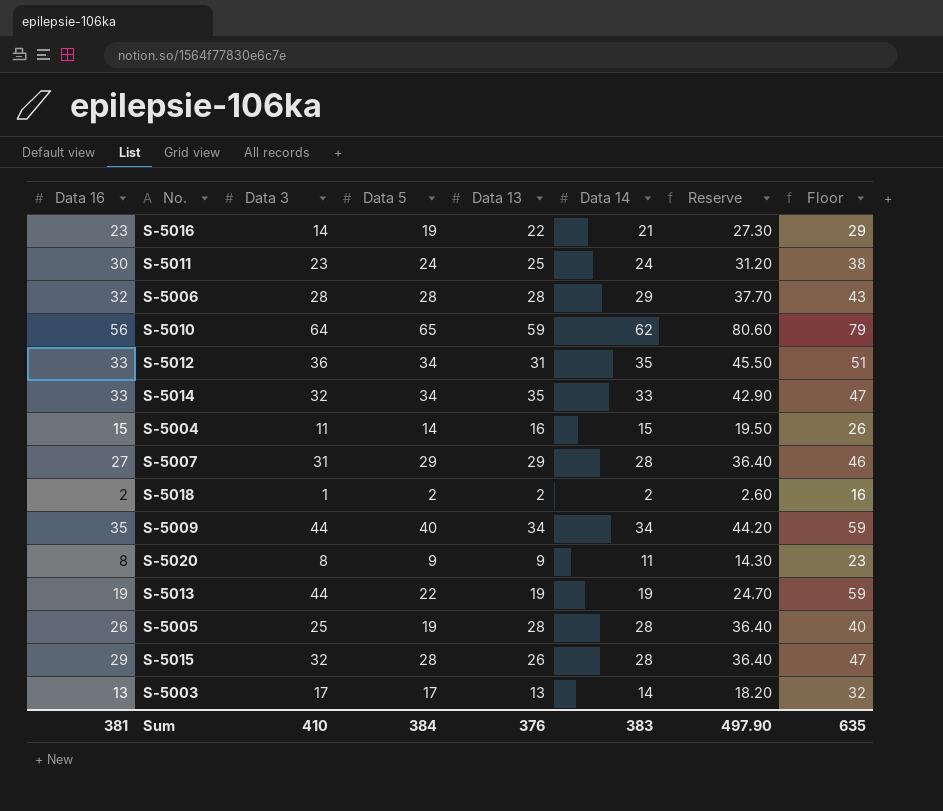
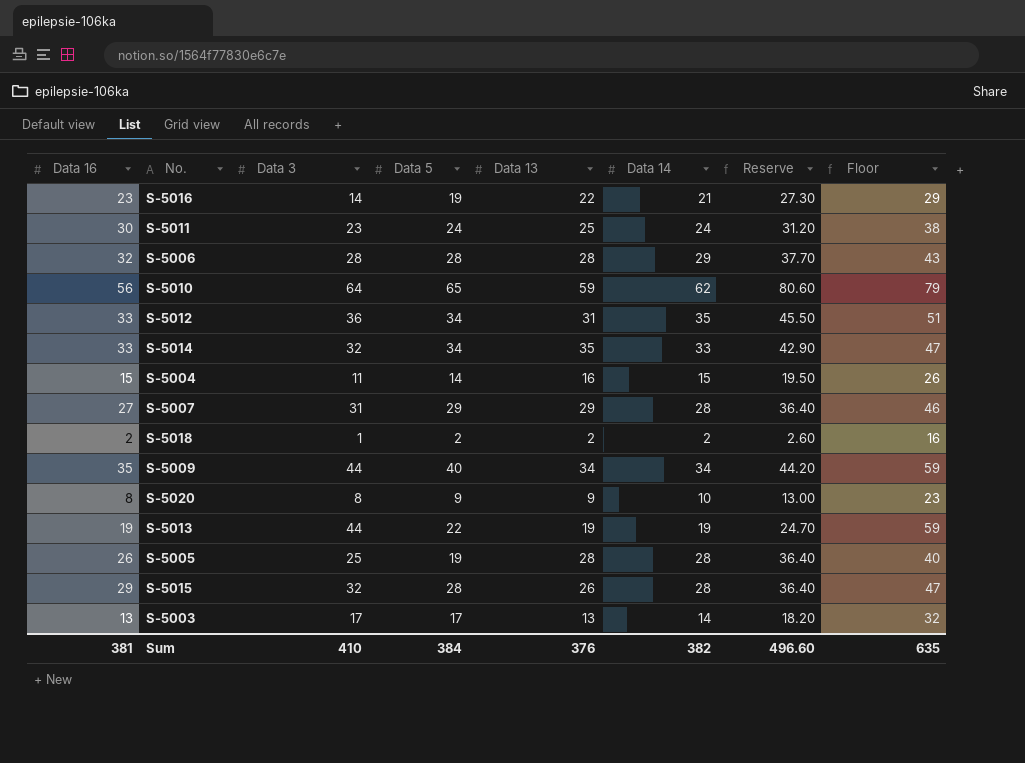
S-5020 | Data 14: 11 -> 10
S-5020 | Reserve: 14.30 -> 13.00
Sum | Data 14: 383 -> 382
Sum | Reserve: 497.90 -> 496.60

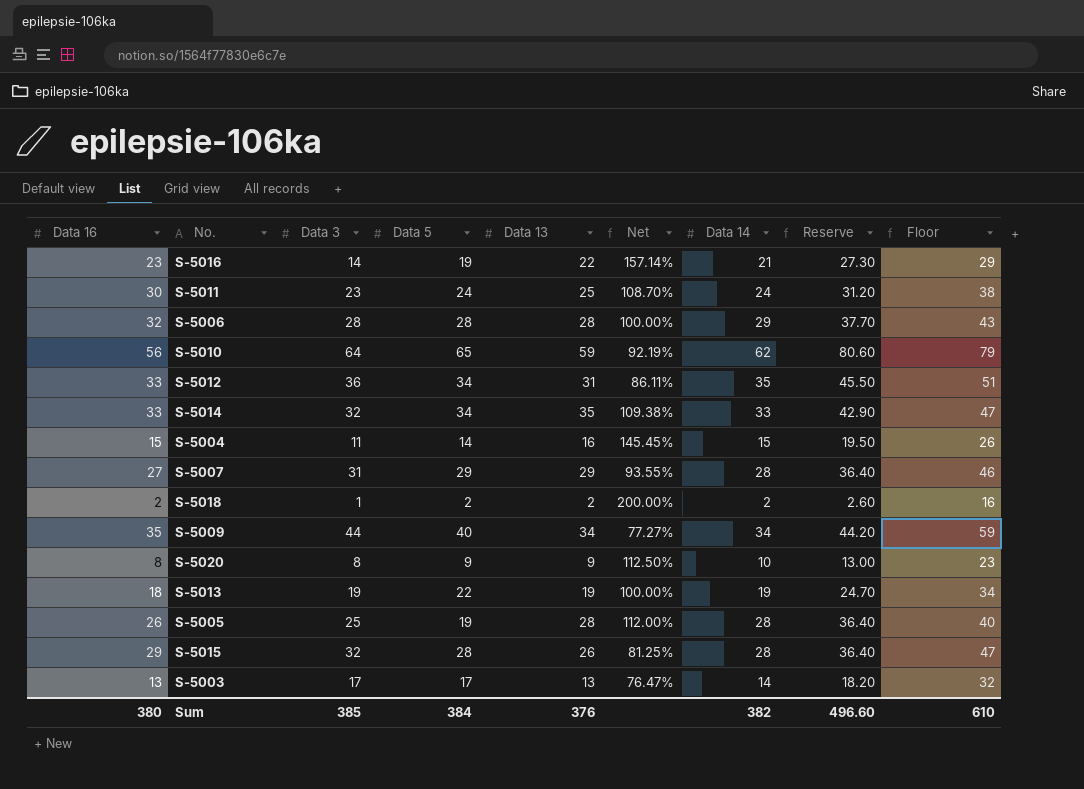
column Net | formula: none -> [Data 13] / [Data 3]
S-5013 | Data 16: 19 -> 18
S-5013 | Data 3: 44 -> 19
S-5013 | Floor: 59 -> 34
Sum | Data 16: 381 -> 380
Sum | Data 3: 410 -> 385
Sum | Floor: 635 -> 610

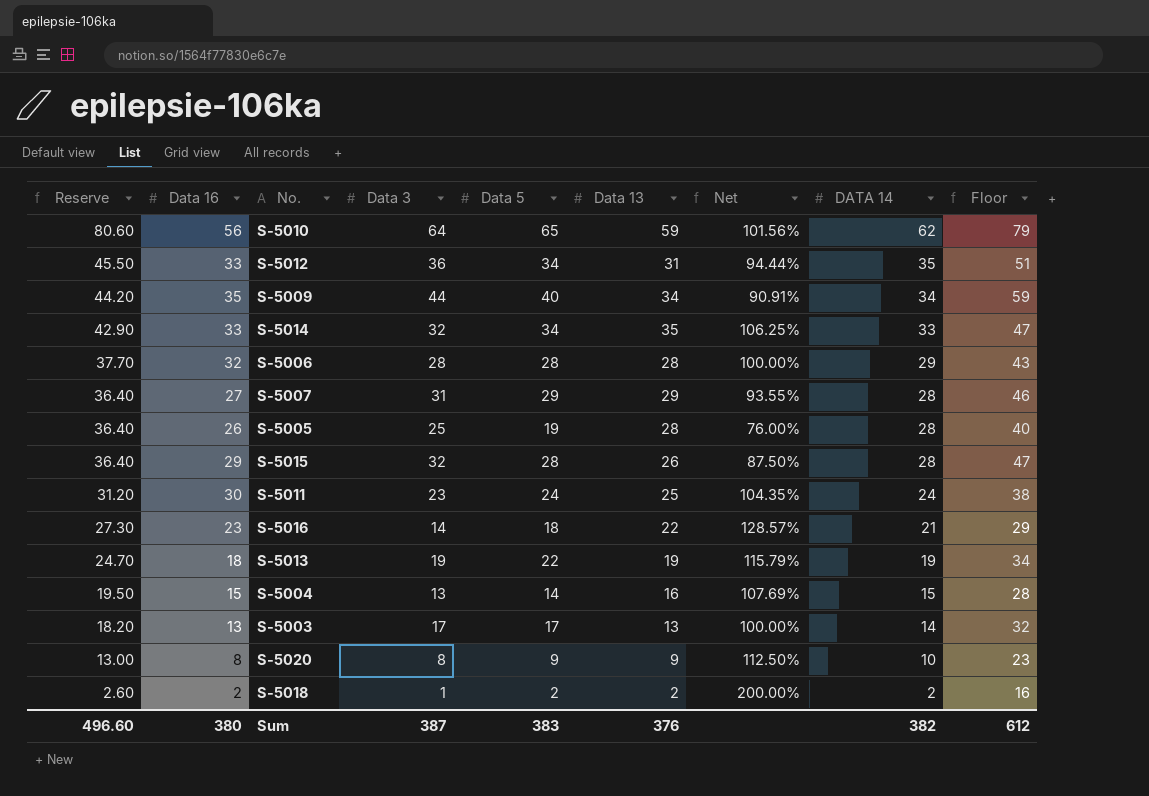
row order: none -> Reserve descending
column Reserve | position: 8 -> 1
column Net | formula: [Data 13] / [Data 3] -> [Data 5] / [Data 3]
column name: Data 14 -> DATA 14
S-5016 | Data 5: 19 -> 18
S-5004 | Data 3: 11 -> 13
S-5004 | Floor: 26 -> 28
Sum | Data 3: 385 -> 387
Sum | Data 5: 384 -> 383
Sum | Floor: 610 -> 612

